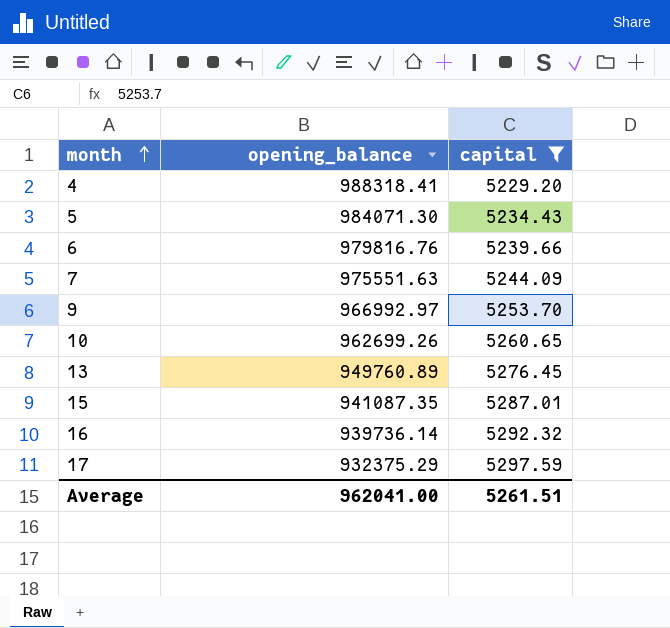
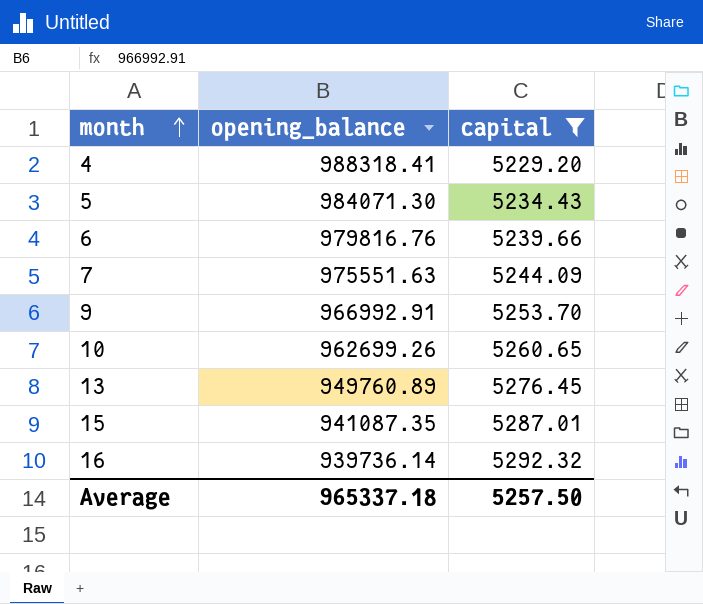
row 17: 932375.29 | 5297.59 -> none
9 | opening_balance: 966992.97 -> 966992.91
Average | opening_balance: 962041.00 -> 965337.18
Average | capital: 5261.51 -> 5257.50

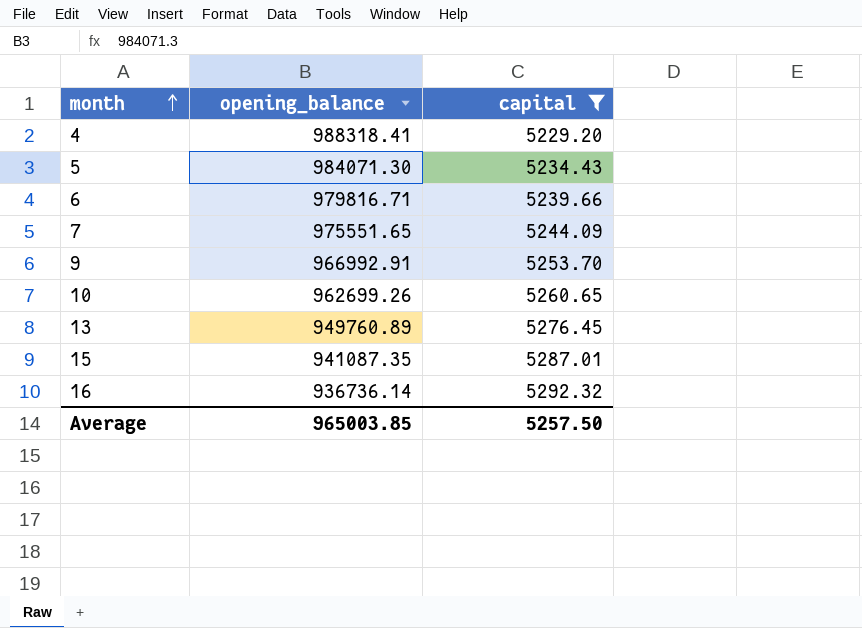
6 | opening_balance: 979816.76 -> 979816.71
7 | opening_balance: 975551.63 -> 975551.65
16 | opening_balance: 939736.14 -> 936736.14
Average | opening_balance: 965337.18 -> 965003.85

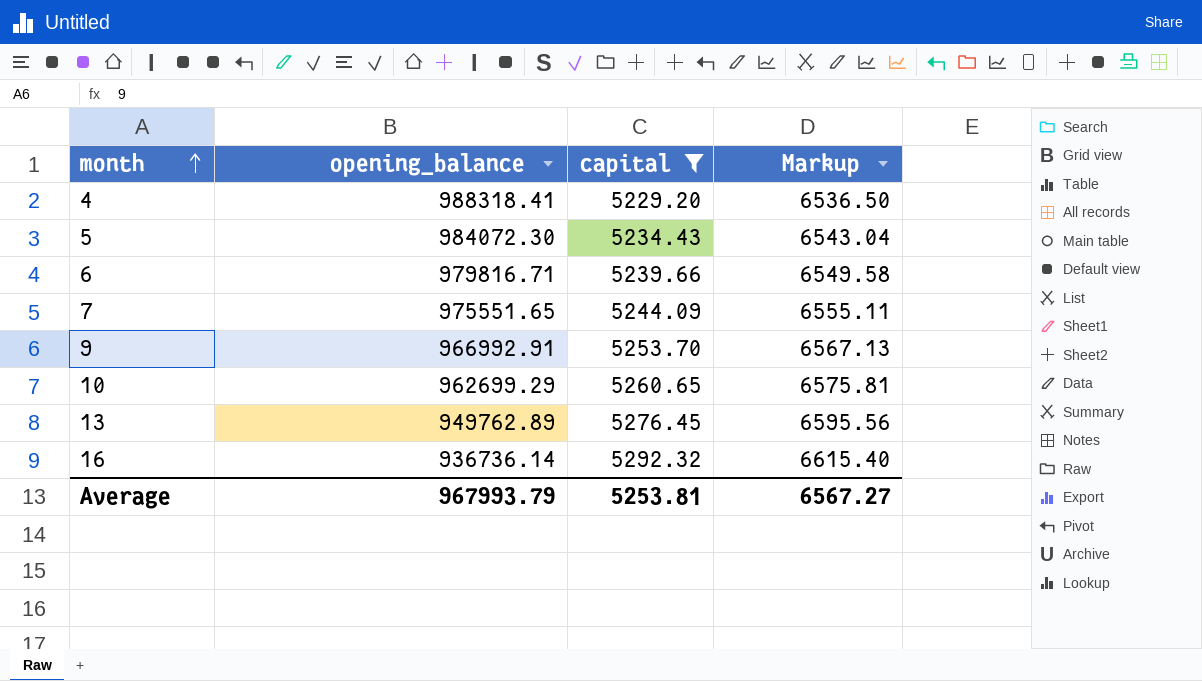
column Markup | formula: none -> [capital] * 1.25
row 15: 941087.35 | 5287.01 -> none
5 | opening_balance: 984071.30 -> 984072.30
10 | opening_balance: 962699.26 -> 962699.29
13 | opening_balance: 949760.89 -> 949762.89
Average | opening_balance: 965003.85 -> 967993.79
Average | capital: 5257.50 -> 5253.81

